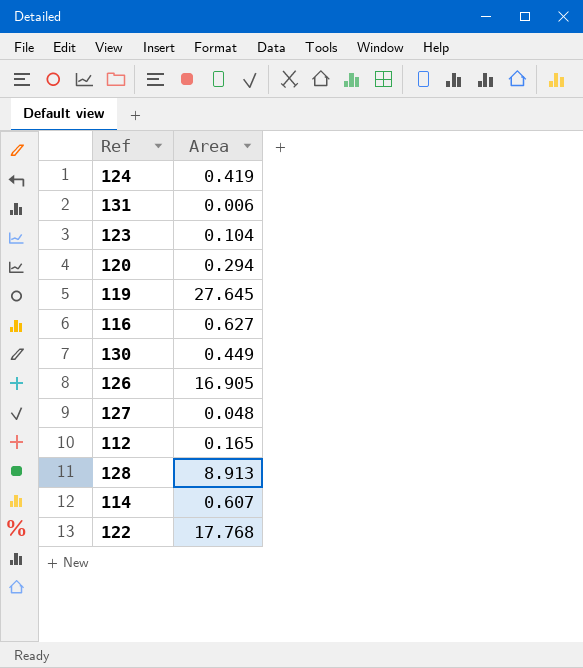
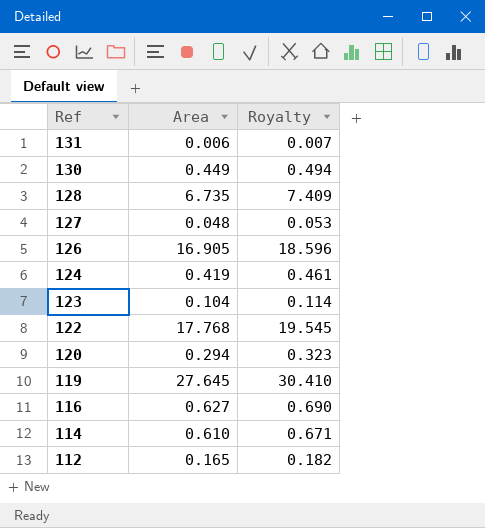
row order: none -> Ref descending
column Royalty | formula: none -> [Area] * 1.1
128 | Area: 8.913 -> 6.735
114 | Area: 0.607 -> 0.610

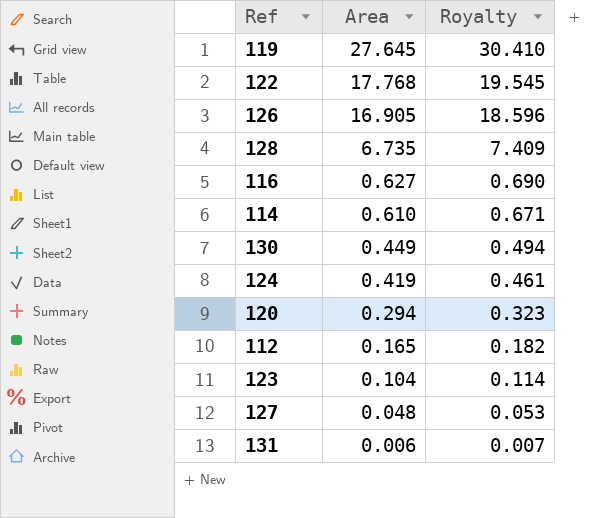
row order: Ref descending -> Area descending

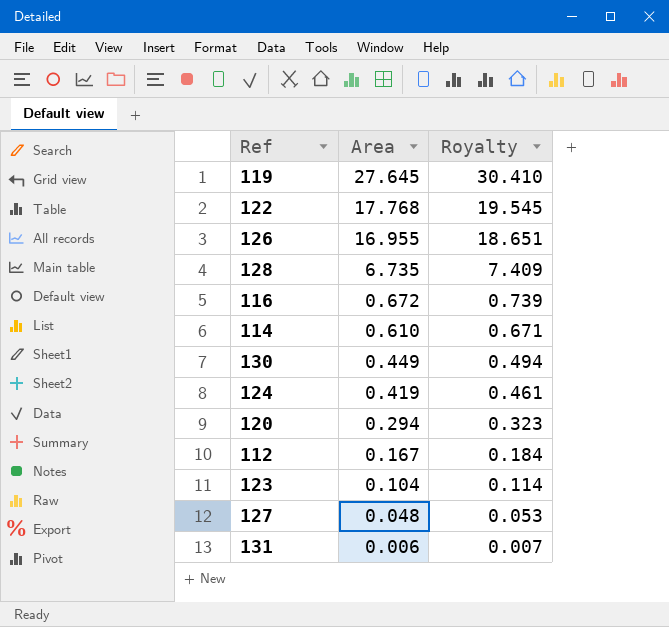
126 | Area: 16.905 -> 16.955
126 | Royalty: 18.596 -> 18.651
116 | Area: 0.627 -> 0.672
116 | Royalty: 0.690 -> 0.739
112 | Area: 0.165 -> 0.167
112 | Royalty: 0.182 -> 0.184

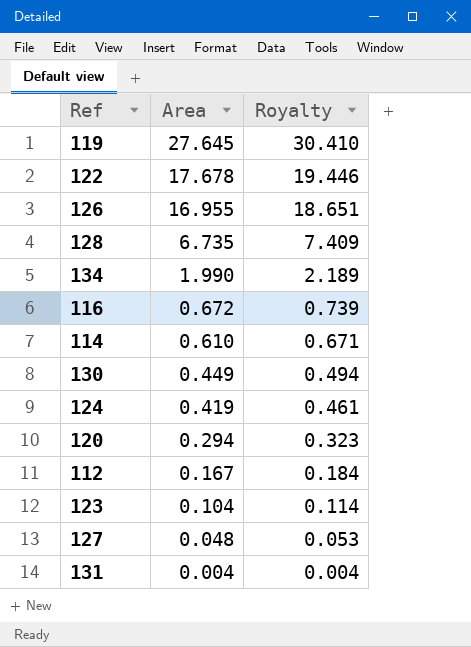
122 | Area: 17.768 -> 17.678
122 | Royalty: 19.545 -> 19.446
row 134: none -> 1.990 | 2.189
131 | Area: 0.006 -> 0.004
131 | Royalty: 0.007 -> 0.004

